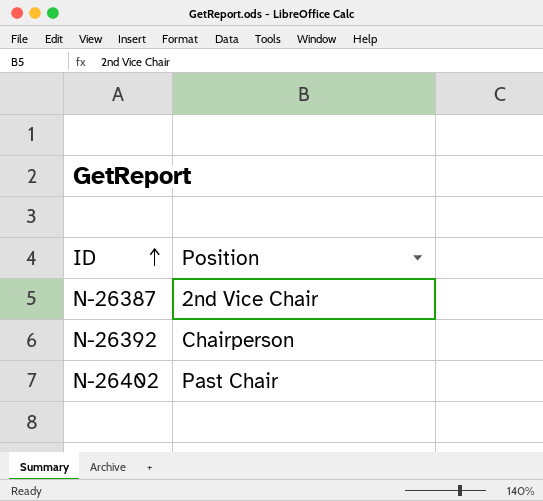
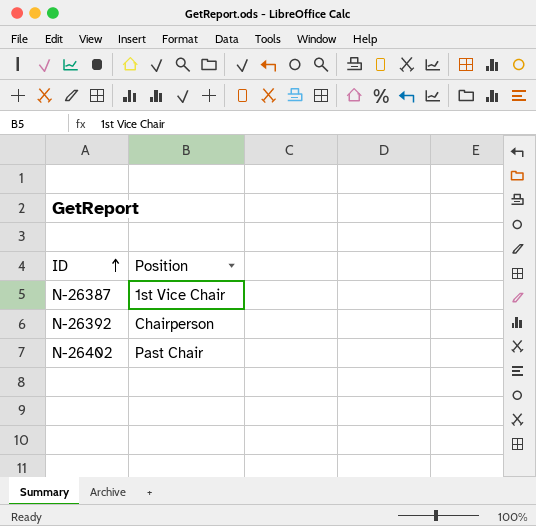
N-26387 | Position: 2nd Vice Chair -> 1st Vice Chair

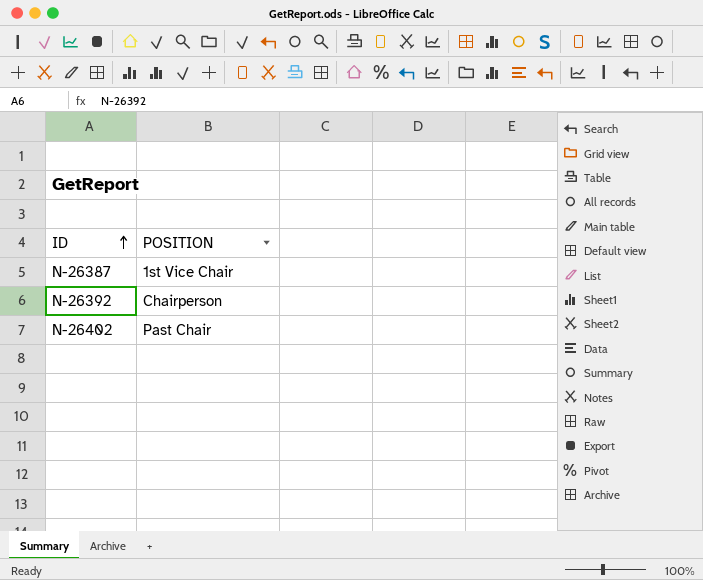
column name: Position -> POSITION

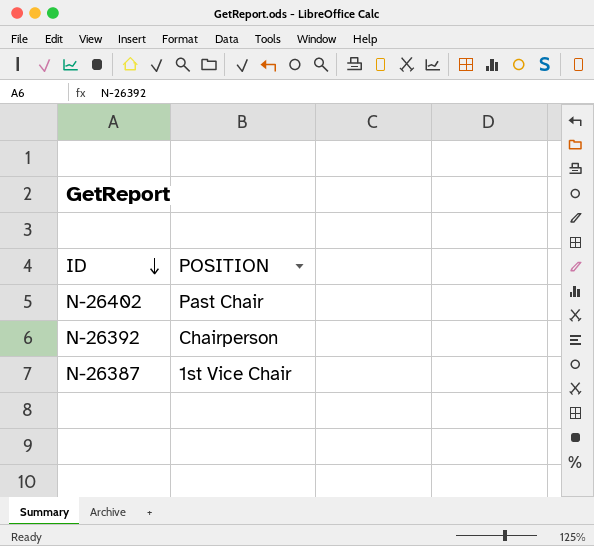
row order: ID ascending -> ID descending

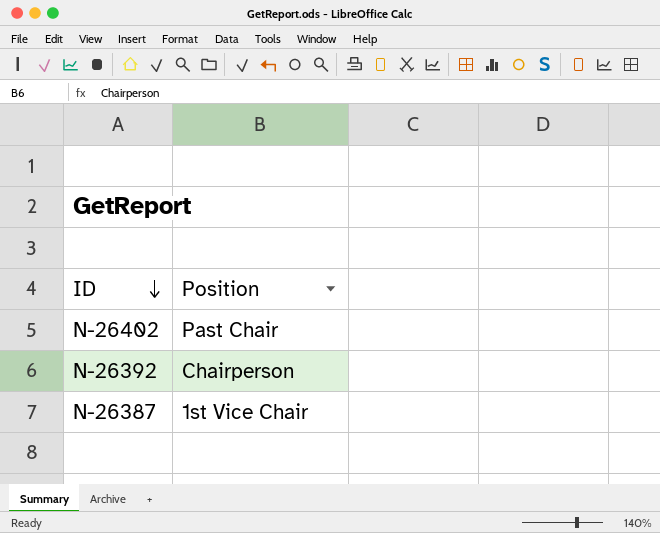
column name: POSITION -> Position

